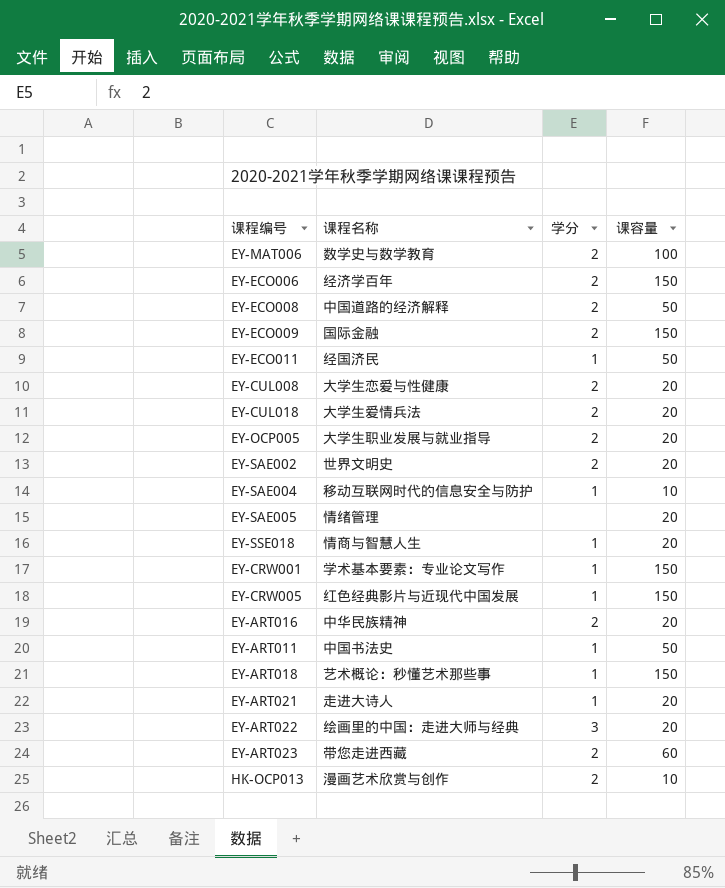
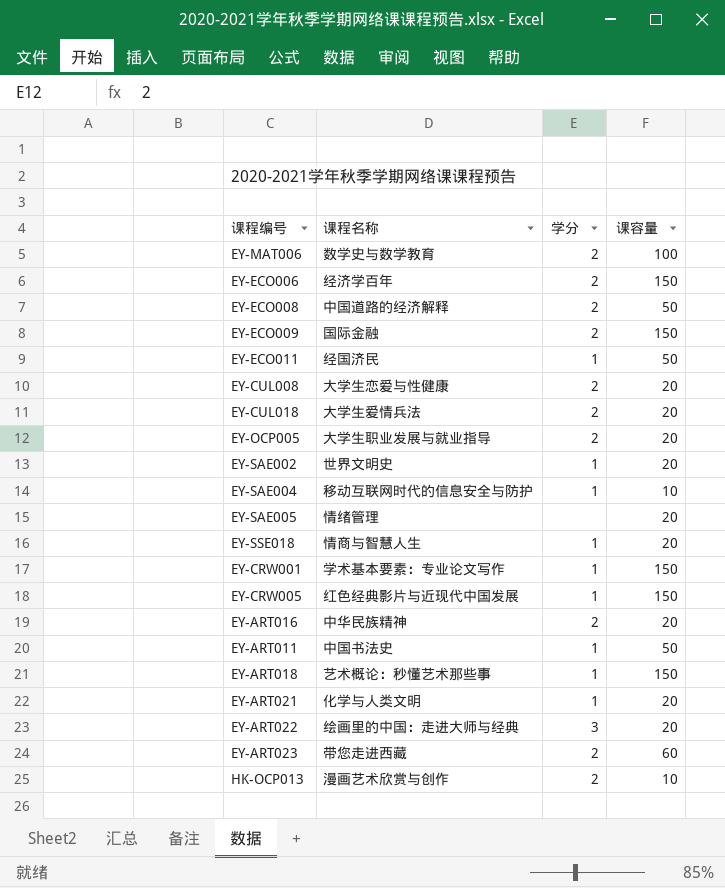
EY-SAE002 | 学分: 2 -> 1
EY-ART021 | 课程名称: 走进大诗人 -> 化学与人类文明

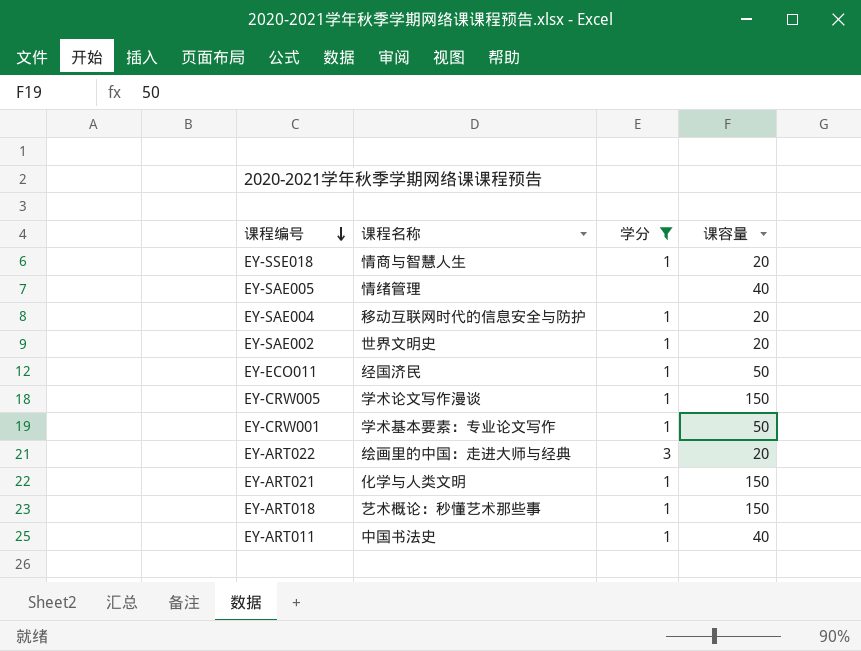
filter: none -> 学分 != 2
row order: none -> 课程编号 descending
EY-SAE005 | 课容量: 20 -> 40
EY-SAE004 | 课容量: 10 -> 20
EY-CRW005 | 课程名称: 红色经典影片与近现代中国发展 -> 学术论文写作漫谈
EY-CRW001 | 课容量: 150 -> 50
EY-ART021 | 课容量: 20 -> 150
EY-ART011 | 课容量: 50 -> 40

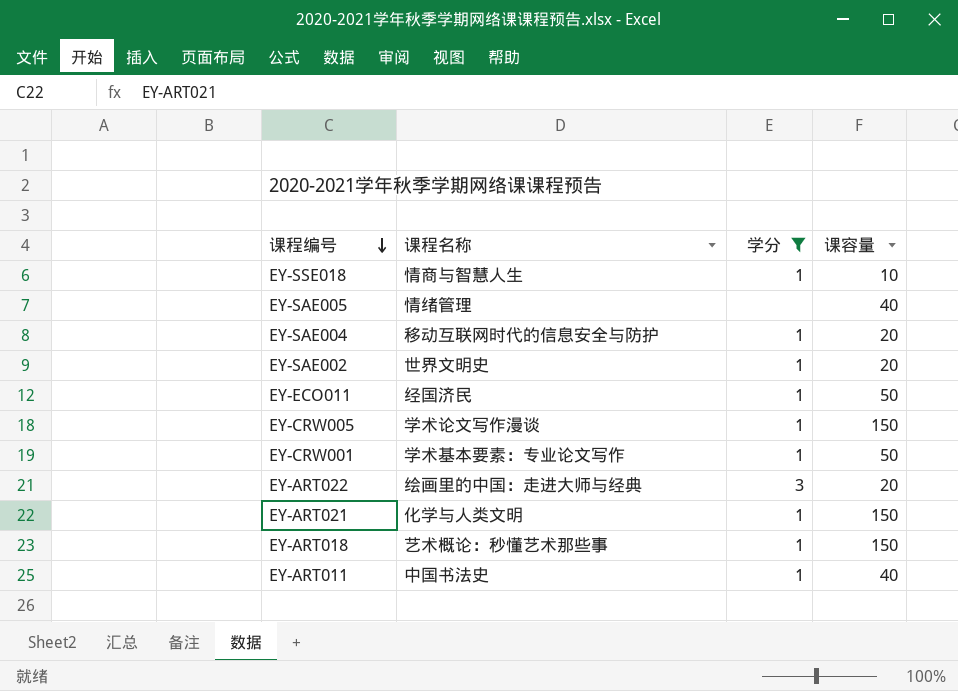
EY-SSE018 | 课容量: 20 -> 10

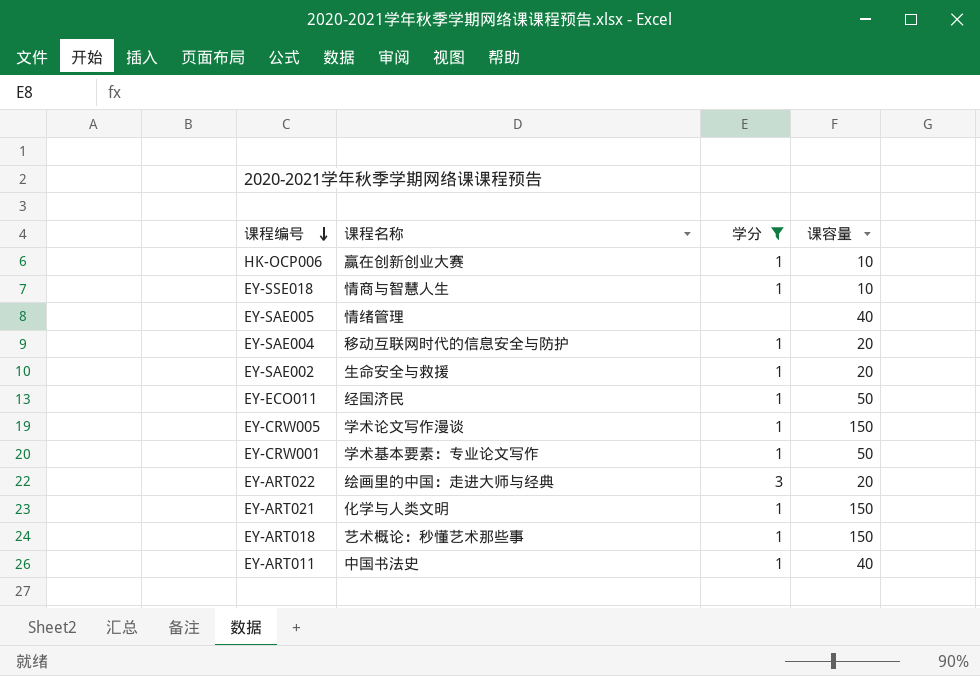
row HK-OCP006: none -> 赢在创新创业大赛 | 1 | 10
EY-SAE002 | 课程名称: 世界文明史 -> 生命安全与救援

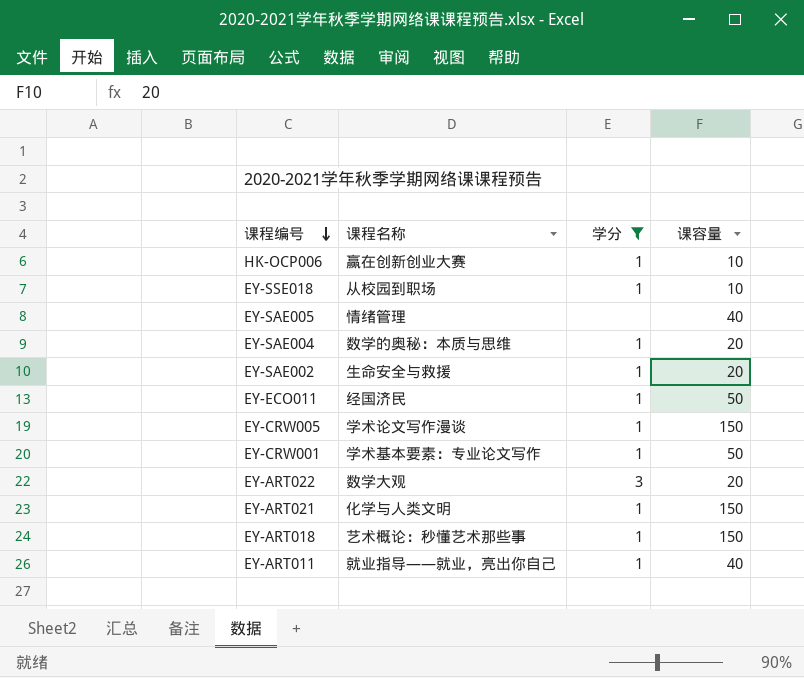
EY-SSE018 | 课程名称: 情商与智慧人生 -> 从校园到职场
EY-SAE004 | 课程名称: 移动互联网时代的信息安全与防护 -> 数学的奥秘：本质与思维
EY-ART022 | 课程名称: 绘画里的中国：走进大师与经典 -> 数学大观
EY-ART011 | 课程名称: 中国书法史 -> 就业指导——就业，亮出你自己

